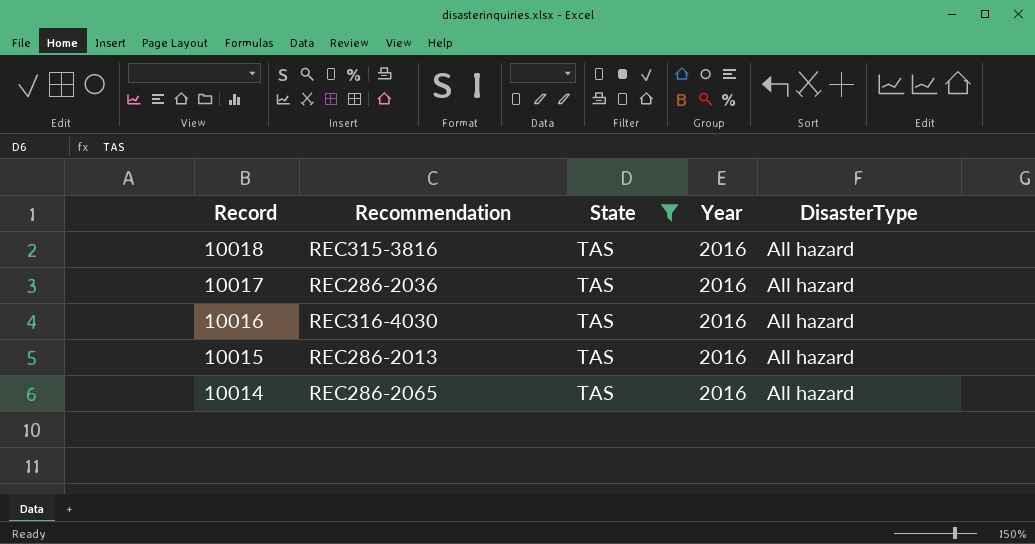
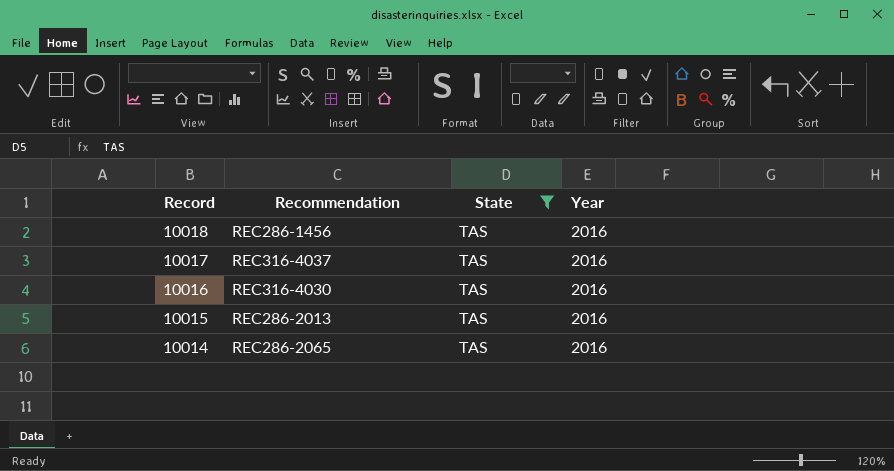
column DisasterType | position: 5 -> none
10018 | Recommendation: REC315-3816 -> REC286-1456
10017 | Recommendation: REC286-2036 -> REC316-4037

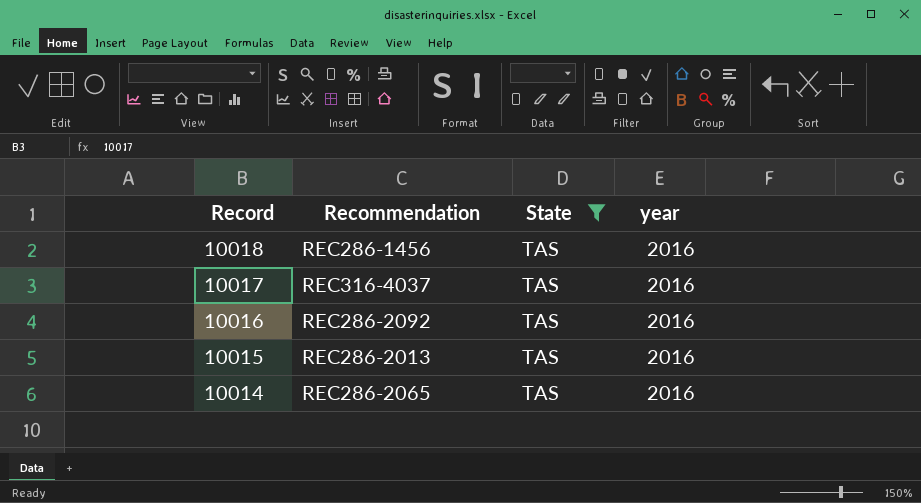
column name: Year -> year
10016 | Recommendation: REC316-4030 -> REC286-2092

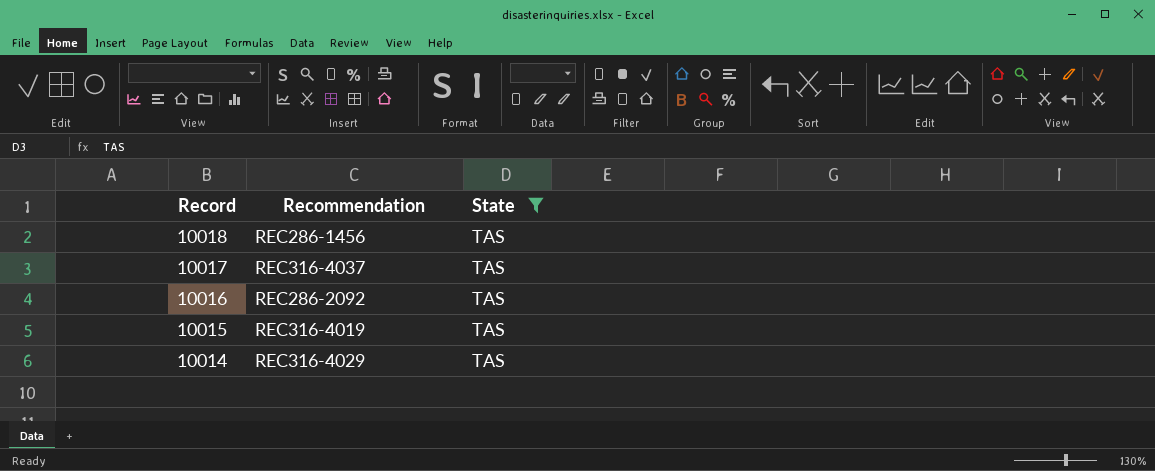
column year | position: 4 -> none
10015 | Recommendation: REC286-2013 -> REC316-4019
10014 | Recommendation: REC286-2065 -> REC316-4029

